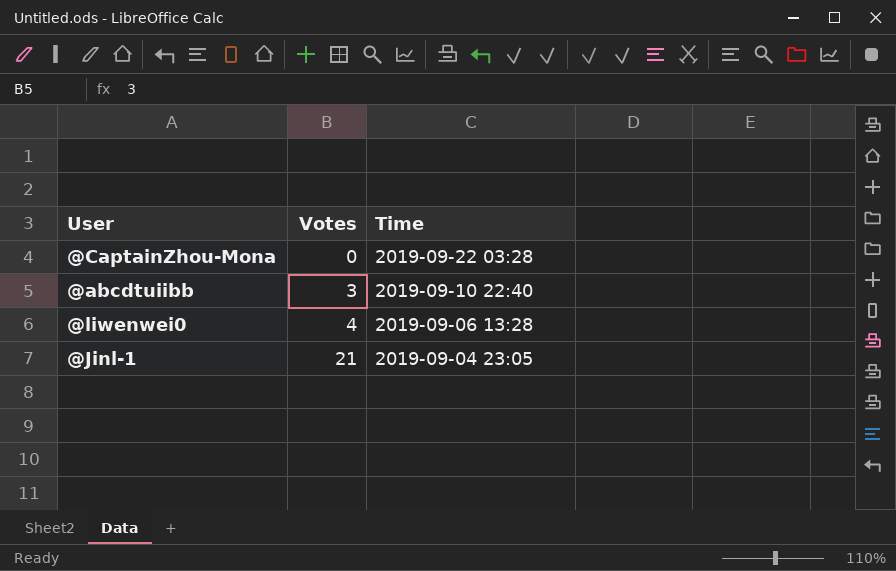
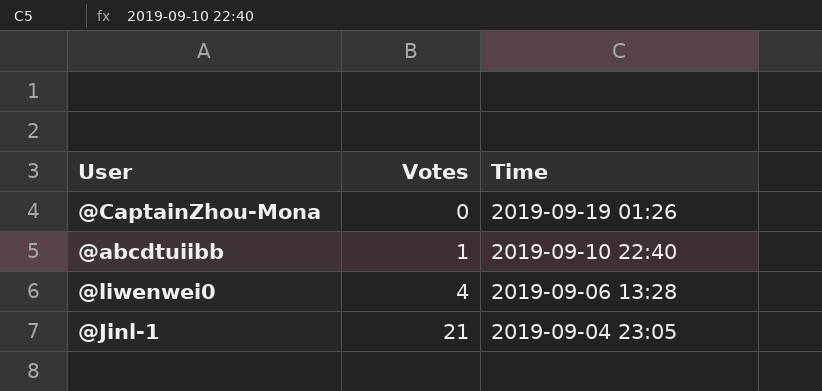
@CaptainZhou-Mona | Time: 2019-09-22 03:28 -> 2019-09-19 01:26
@abcdtuiibb | Votes: 3 -> 1

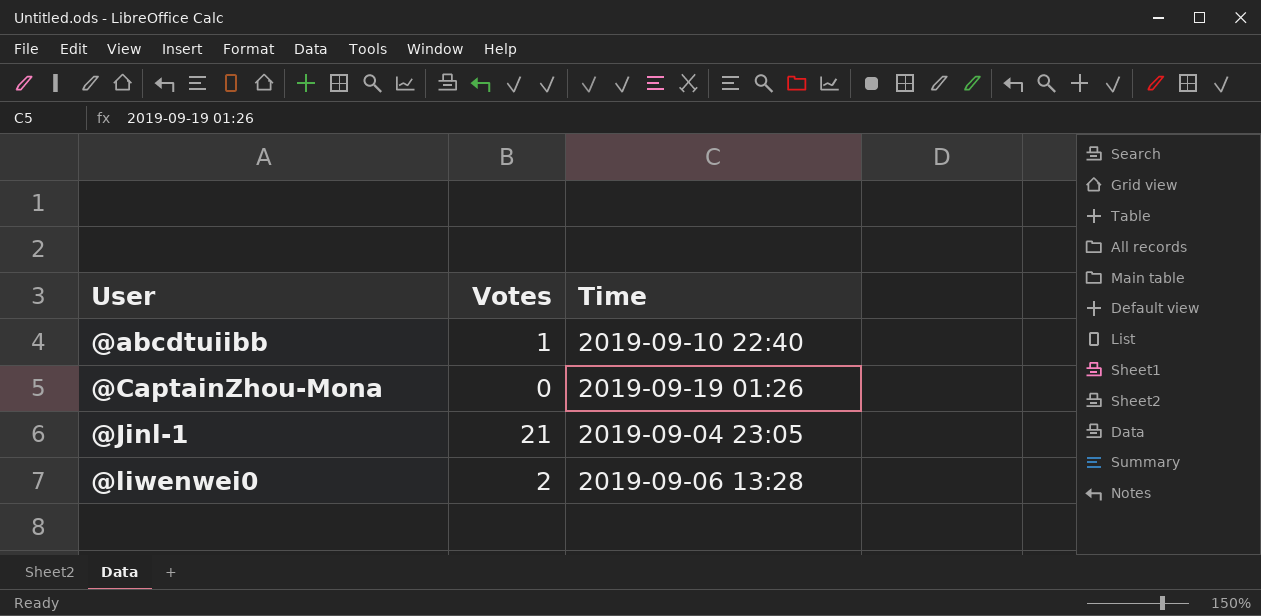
row order: Votes ascending -> User ascending
@liwenwei0 | Votes: 4 -> 2

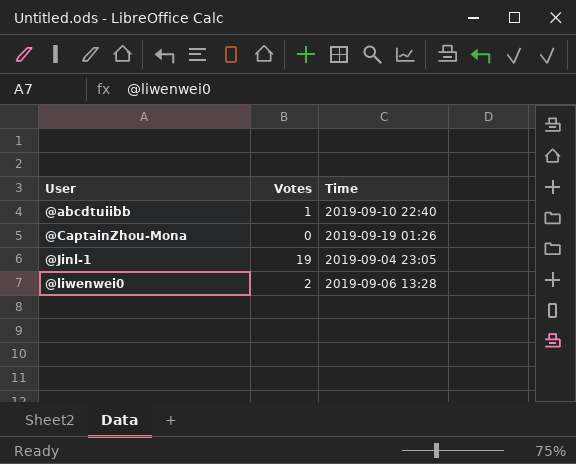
@Jinl-1 | Votes: 21 -> 19

